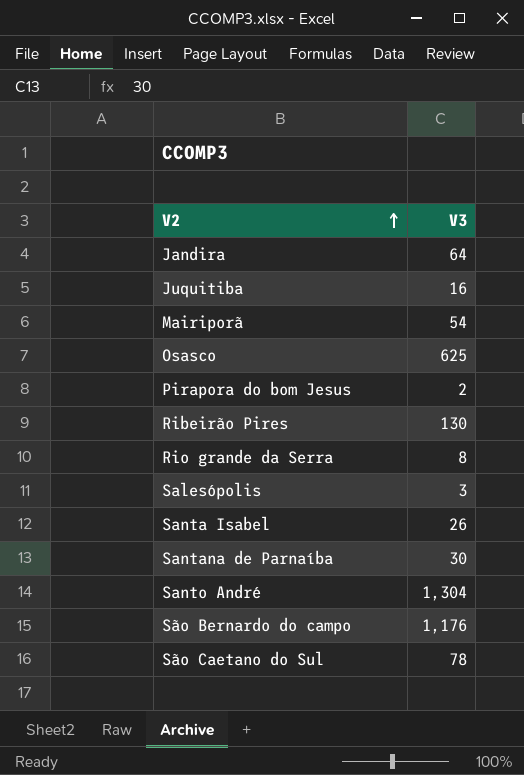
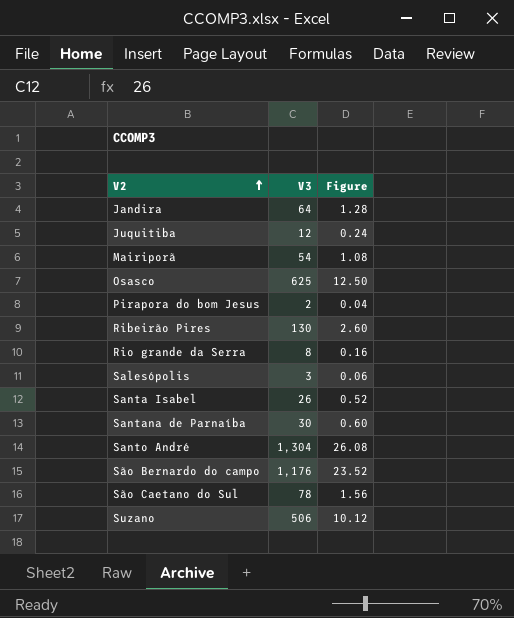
column Figure | formula: none -> [V3] * 0.02
Juquitiba | V3: 16 -> 12
row Suzano: none -> 506 | 10.12

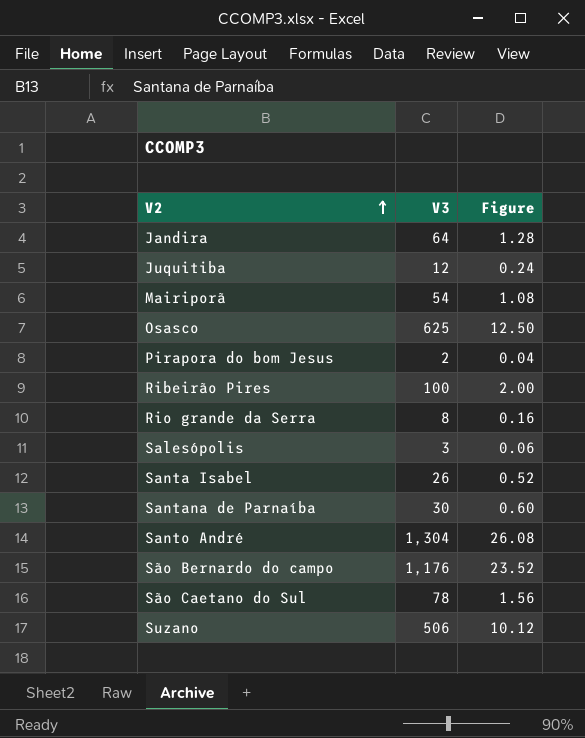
Ribeirão Pires | V3: 130 -> 100
Ribeirão Pires | Figure: 2.60 -> 2.00

